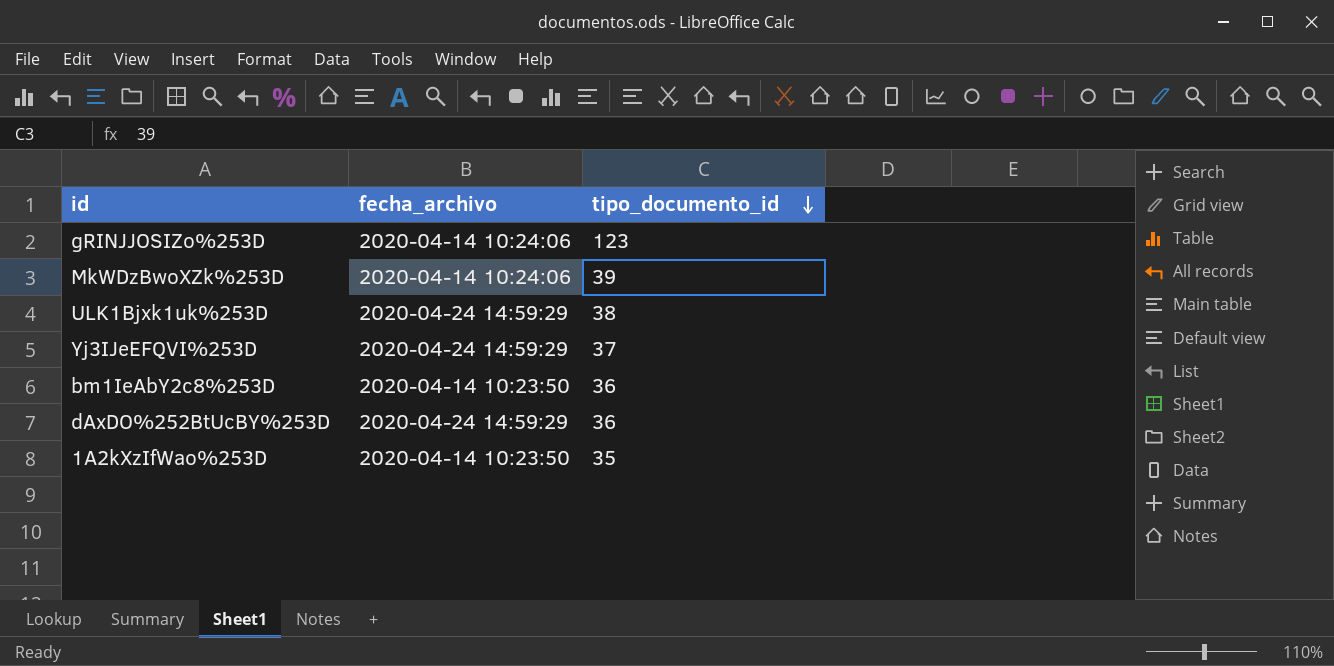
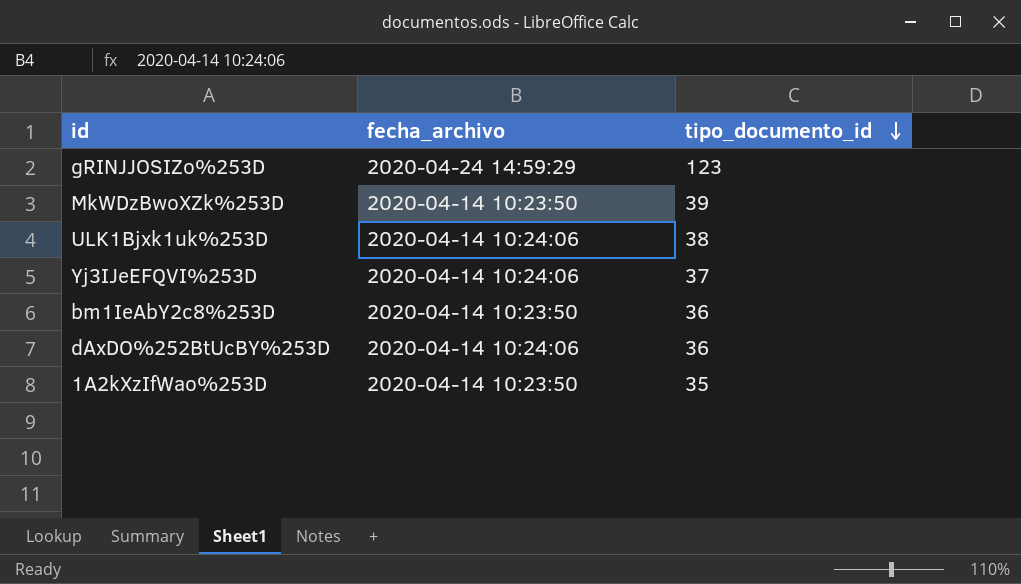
gRINJJOSIZo%253D | fecha_archivo: 2020-04-14 10:24:06 -> 2020-04-24 14:59:29
MkWDzBwoXZk%253D | fecha_archivo: 2020-04-14 10:24:06 -> 2020-04-14 10:23:50
ULK1Bjxk1uk%253D | fecha_archivo: 2020-04-24 14:59:29 -> 2020-04-14 10:24:06
Yj3IJeEFQVI%253D | fecha_archivo: 2020-04-24 14:59:29 -> 2020-04-14 10:24:06
dAxDO%252BtUcBY%253D | fecha_archivo: 2020-04-24 14:59:29 -> 2020-04-14 10:24:06

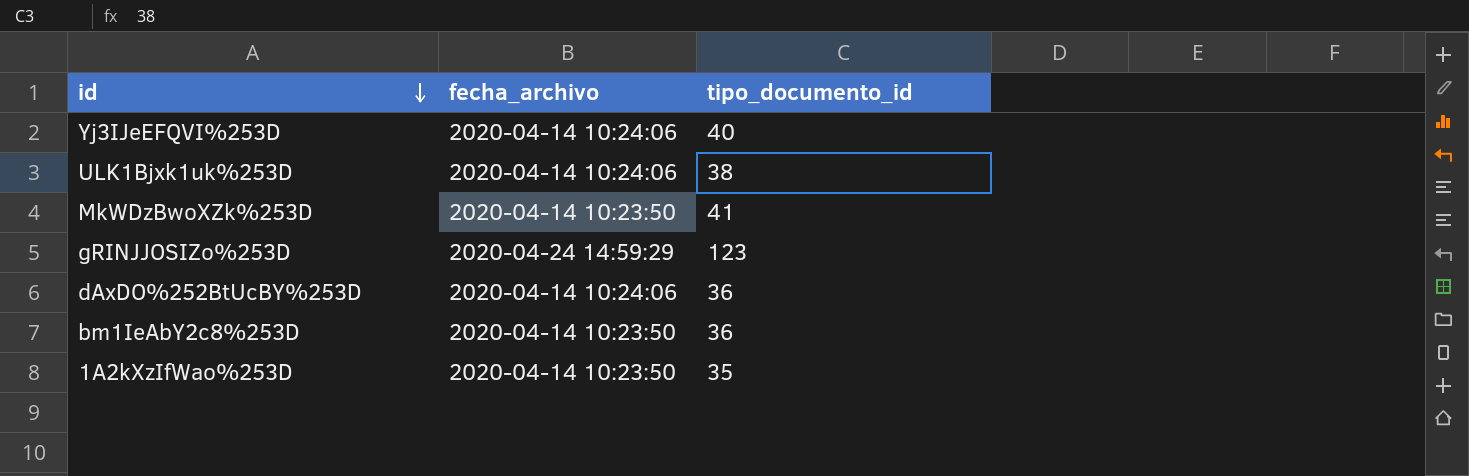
row order: tipo_documento_id descending -> id descending
Yj3IJeEFQVI%253D | tipo_documento_id: 37 -> 40
MkWDzBwoXZk%253D | tipo_documento_id: 39 -> 41

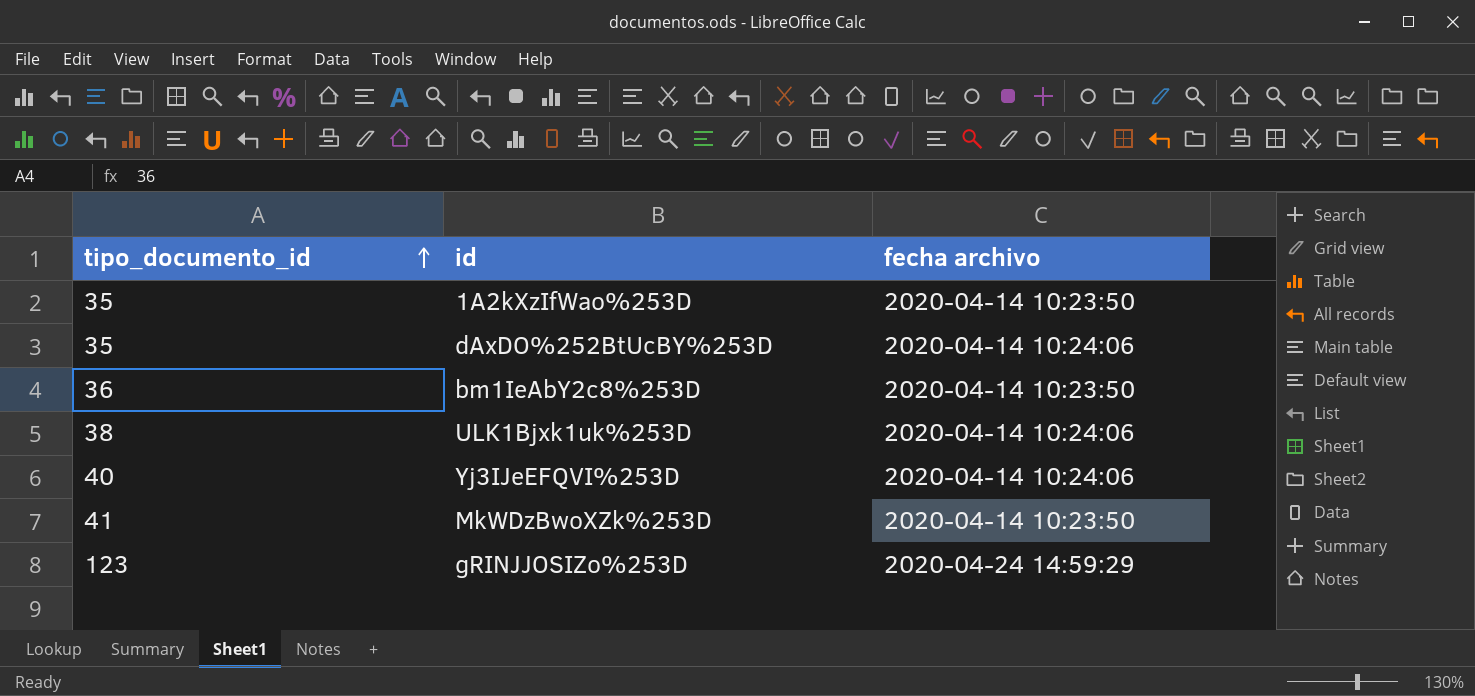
row order: id descending -> tipo_documento_id ascending
column tipo_documento_id | position: 3 -> 1
column name: fecha_archivo -> fecha archivo
dAxDO%252BtUcBY%253D | tipo_documento_id: 36 -> 35

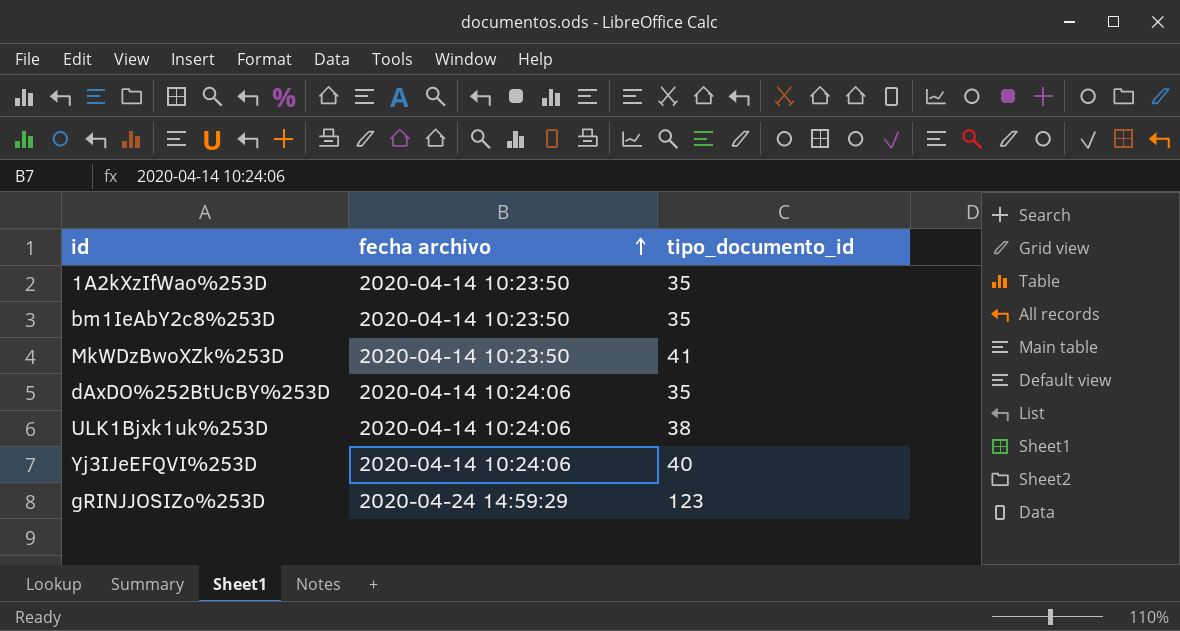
row order: tipo_documento_id ascending -> fecha archivo ascending
column tipo_documento_id | position: 1 -> 3
bm1IeAbY2c8%253D | tipo_documento_id: 36 -> 35

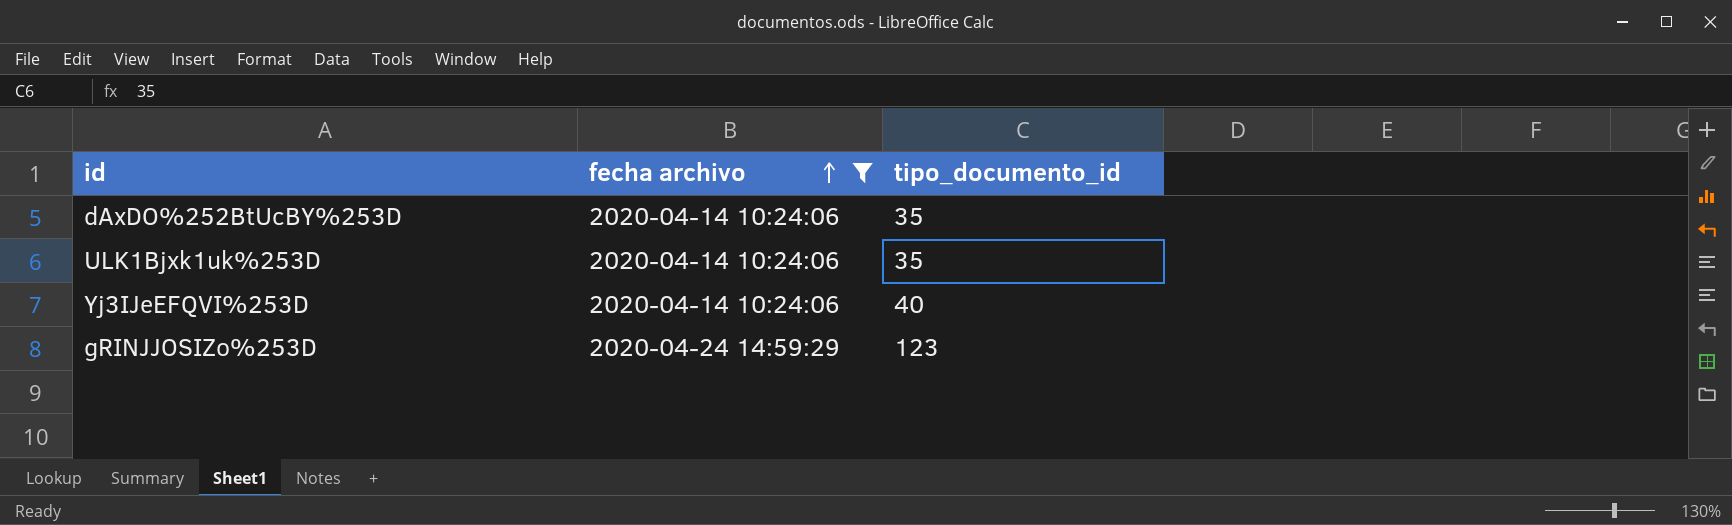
filter: none -> fecha archivo != 2020-04-14 10:23:50
ULK1Bjxk1uk%253D | tipo_documento_id: 38 -> 35

